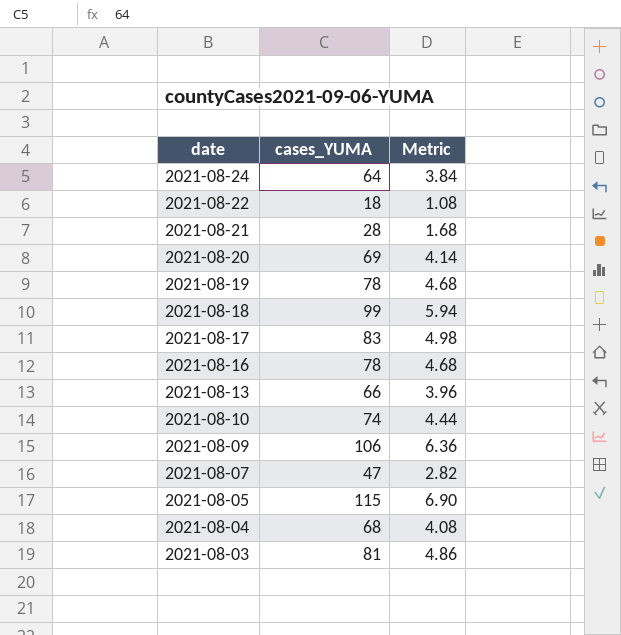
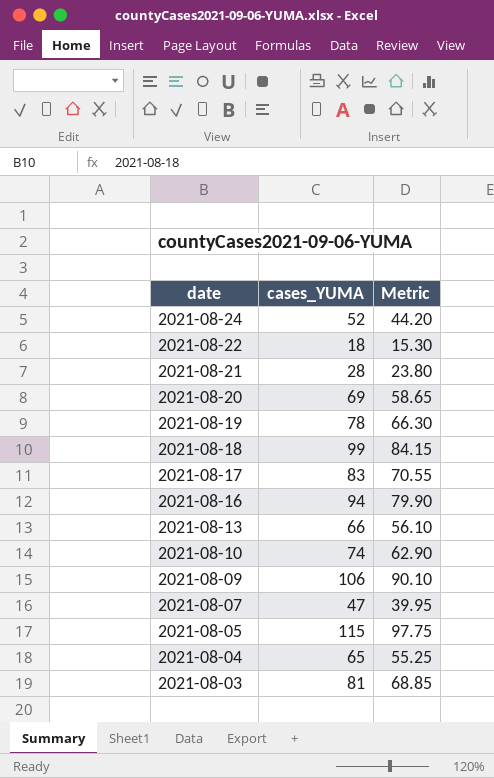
column Metric | formula: [cases_YUMA] * 0.06 -> [cases_YUMA] * 0.85
2021-08-24 | cases_YUMA: 64 -> 52
2021-08-16 | cases_YUMA: 78 -> 94
2021-08-04 | cases_YUMA: 68 -> 65

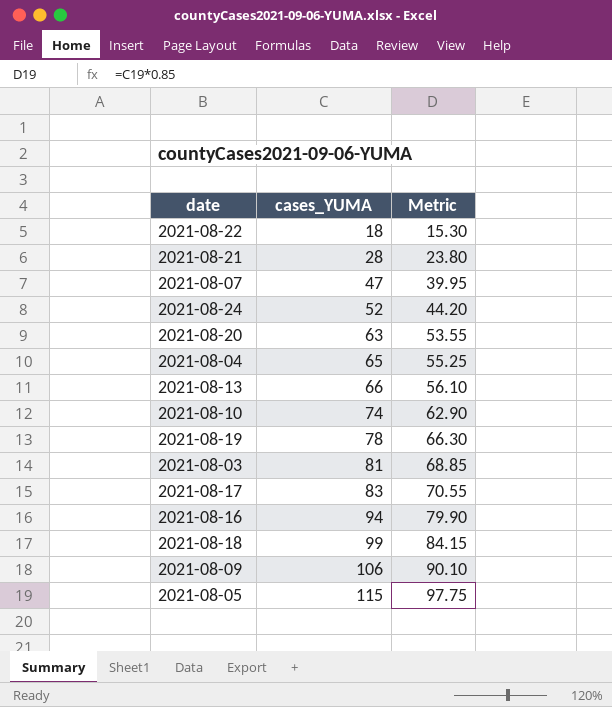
row order: date descending -> cases_YUMA ascending
2021-08-20 | cases_YUMA: 69 -> 63
2021-08-20 | Metric: 58.65 -> 53.55

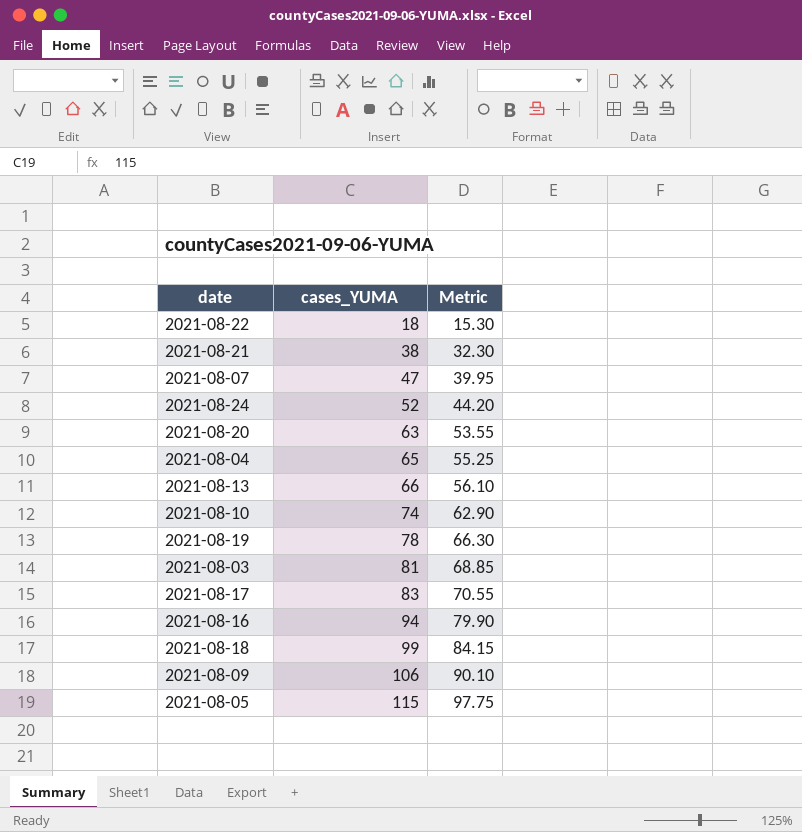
2021-08-21 | cases_YUMA: 28 -> 38
2021-08-21 | Metric: 23.80 -> 32.30

